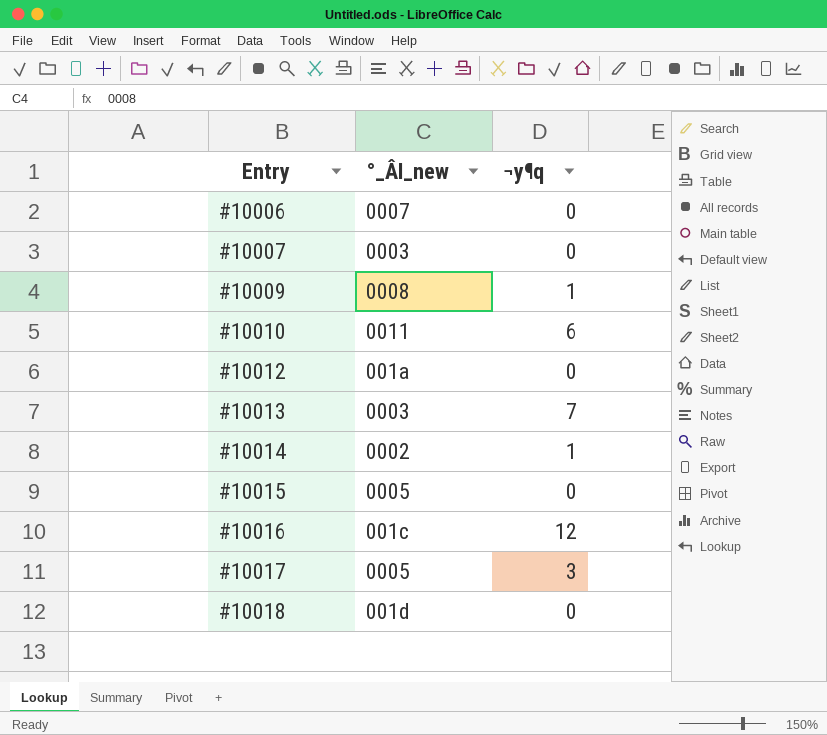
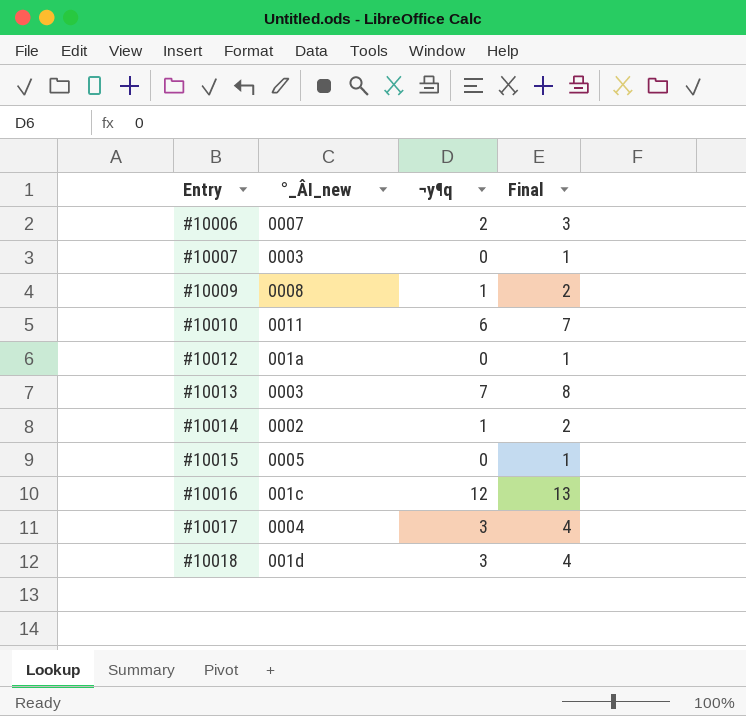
column Final | formula: none -> [¬y¶q] + 1
#10006 | ¬y¶q: 0 -> 2
#10017 | °_ÂI_new: 0005 -> 0004
#10018 | ¬y¶q: 0 -> 3

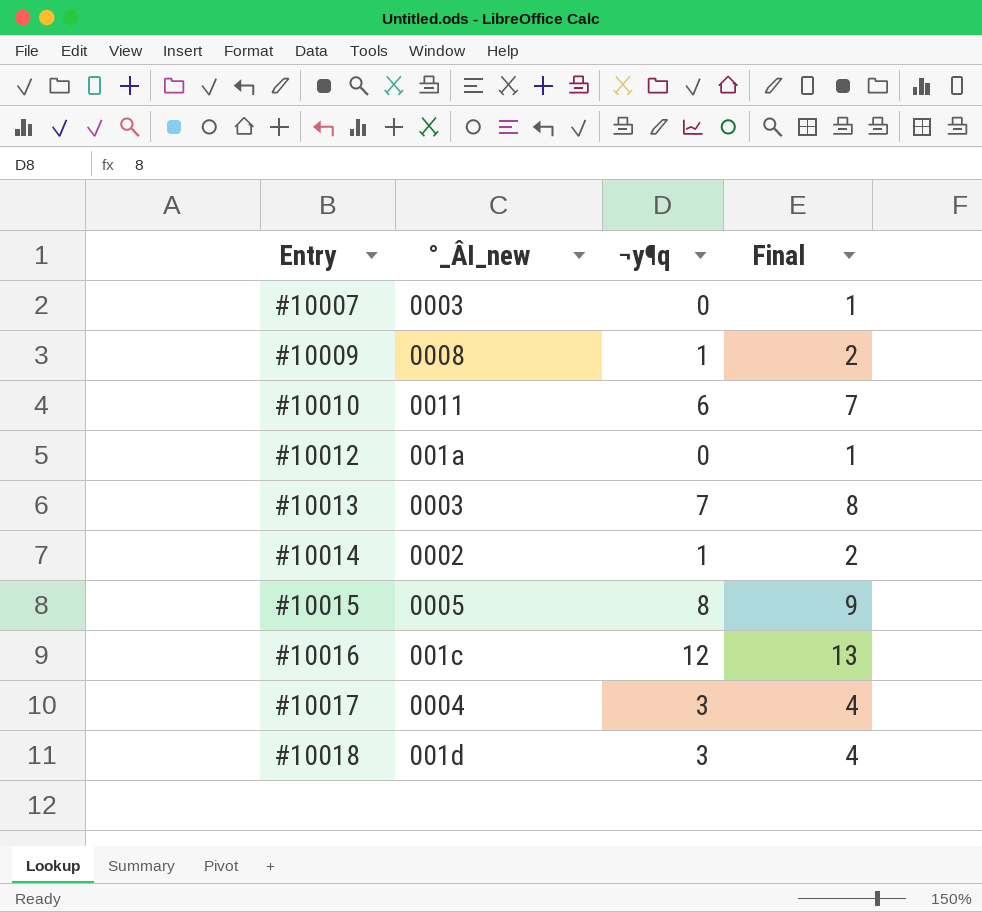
row #10006: 0007 | 2 | 3 -> none
#10015 | ¬y¶q: 0 -> 8
#10015 | Final: 1 -> 9

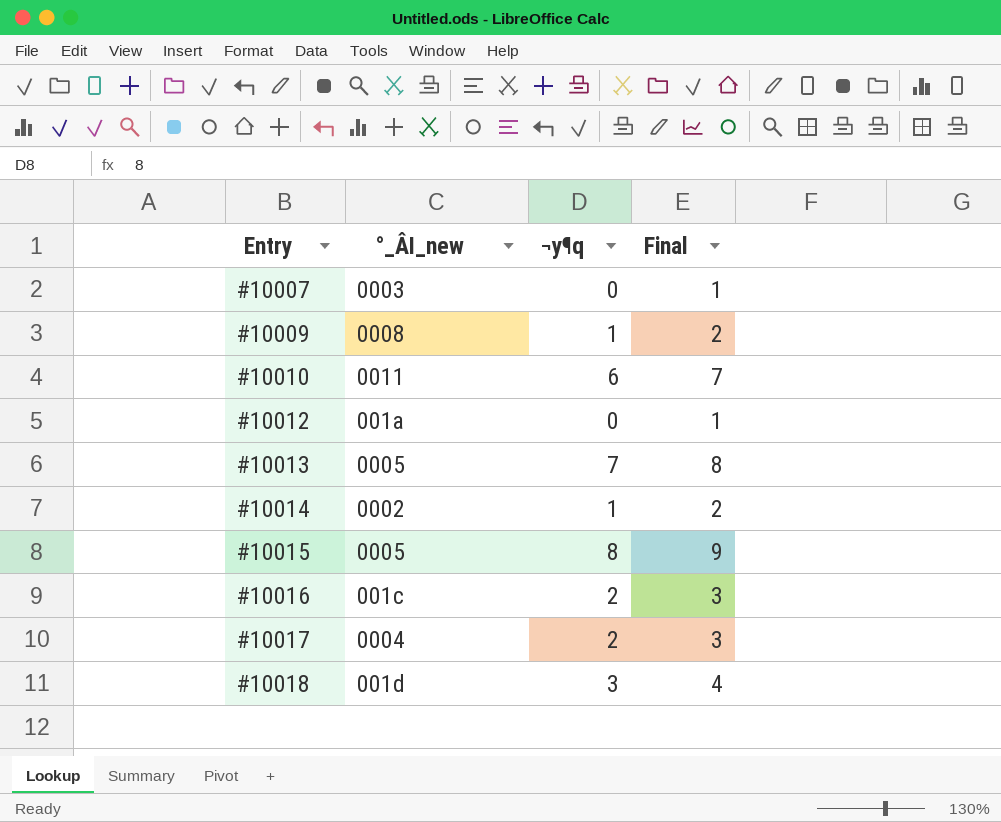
#10013 | °_ÂI_new: 0003 -> 0005
#10016 | ¬y¶q: 12 -> 2
#10016 | Final: 13 -> 3
#10017 | ¬y¶q: 3 -> 2
#10017 | Final: 4 -> 3

